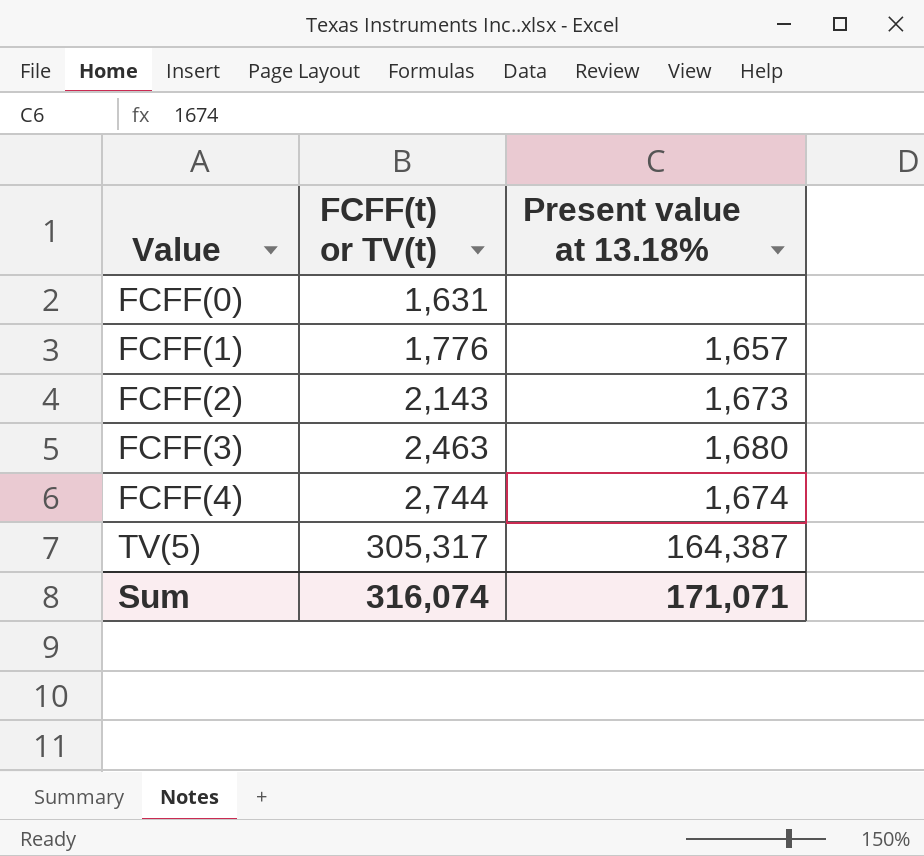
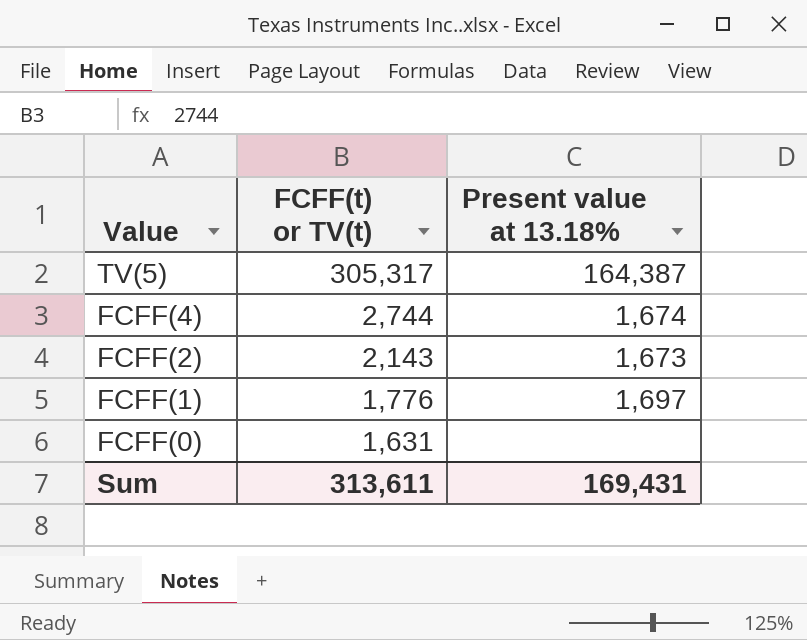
row order: Value ascending -> Value descending
row FCFF(3): 2,463 | 1,680 -> none
FCFF(1) | Present value at 13.18%: 1,657 -> 1,697
Sum | FCFF(t) or TV(t): 316,074 -> 313,611
Sum | Present value at 13.18%: 171,071 -> 169,431

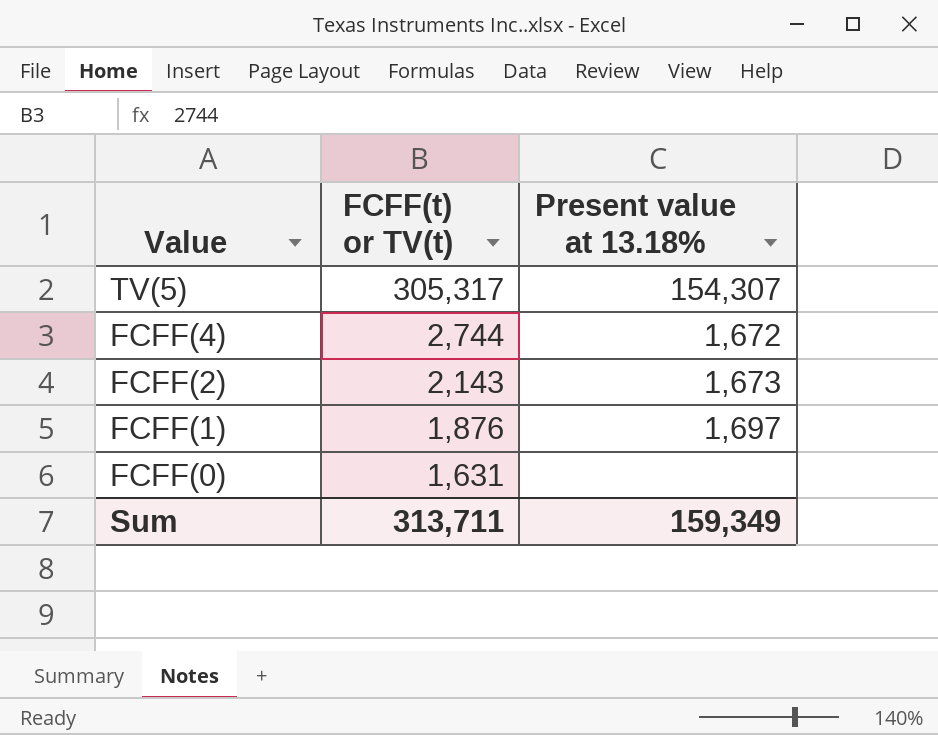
TV(5) | Present value at 13.18%: 164,387 -> 154,307
FCFF(4) | Present value at 13.18%: 1,674 -> 1,672
FCFF(1) | FCFF(t) or TV(t): 1,776 -> 1,876
Sum | FCFF(t) or TV(t): 313,611 -> 313,711
Sum | Present value at 13.18%: 169,431 -> 159,349

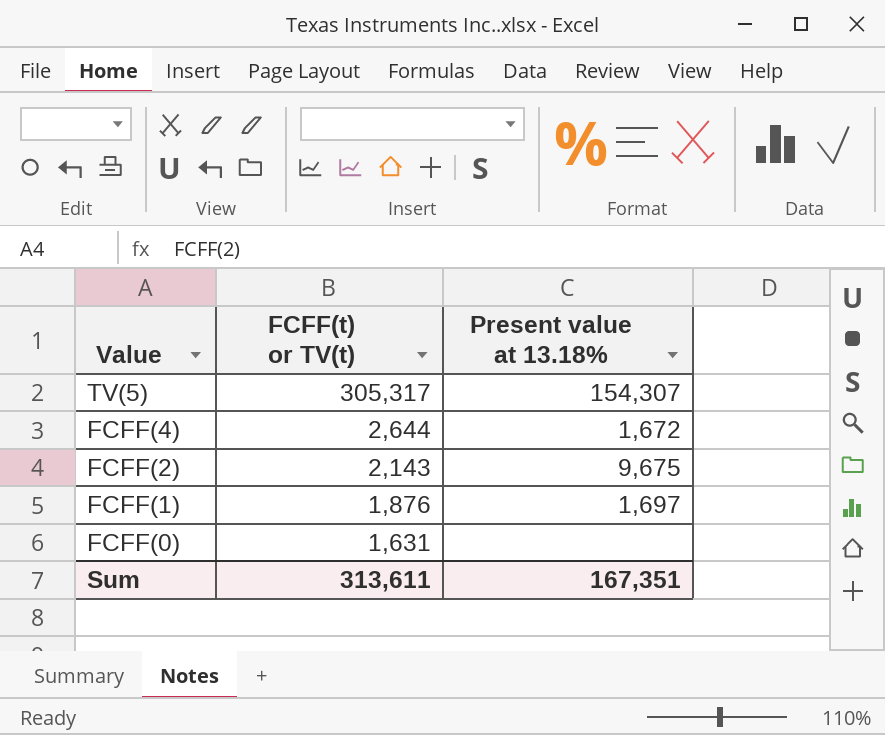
FCFF(4) | FCFF(t) or TV(t): 2,744 -> 2,644
FCFF(2) | Present value at 13.18%: 1,673 -> 9,675
Sum | FCFF(t) or TV(t): 313,711 -> 313,611
Sum | Present value at 13.18%: 159,349 -> 167,351

